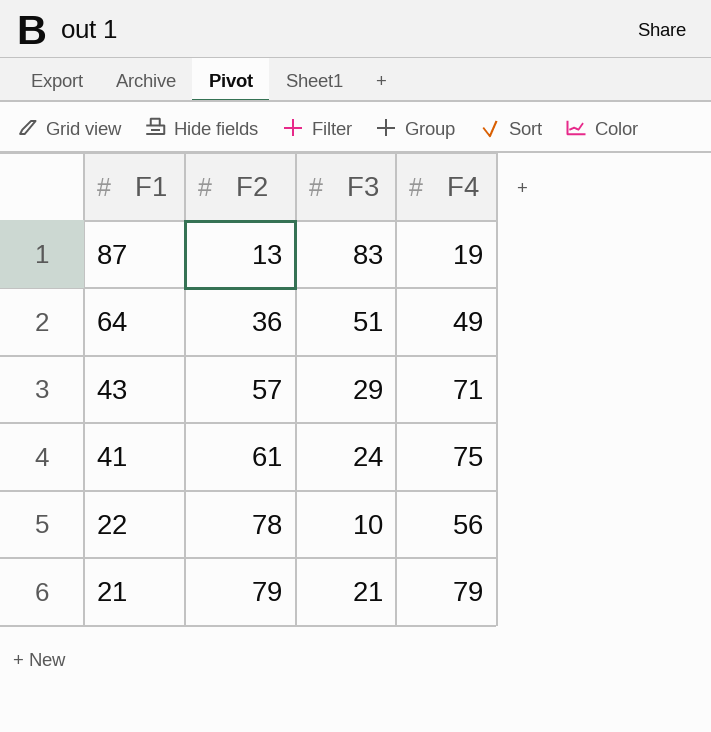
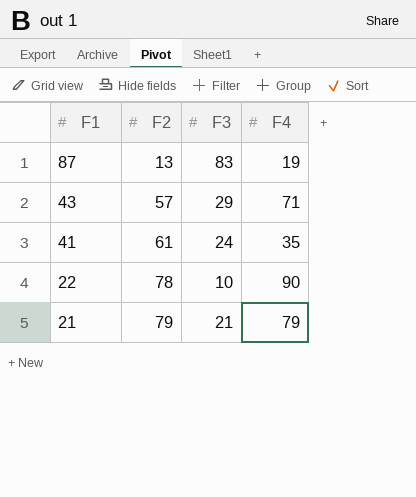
row 64: 36 | 51 | 49 -> none
41 | F4: 75 -> 35
22 | F4: 56 -> 90

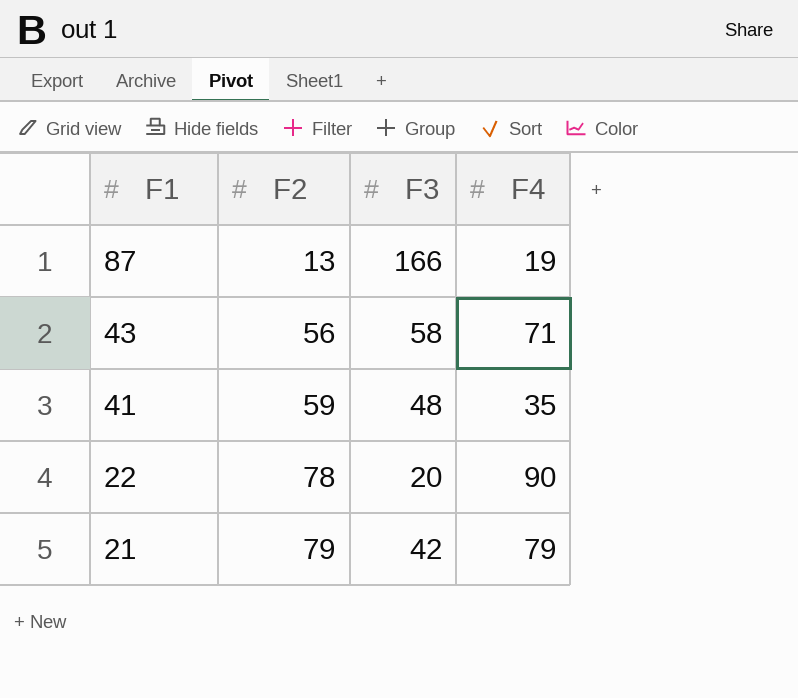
87 | F3: 83 -> 166
43 | F2: 57 -> 56
43 | F3: 29 -> 58
41 | F2: 61 -> 59
41 | F3: 24 -> 48
22 | F3: 10 -> 20
21 | F3: 21 -> 42

